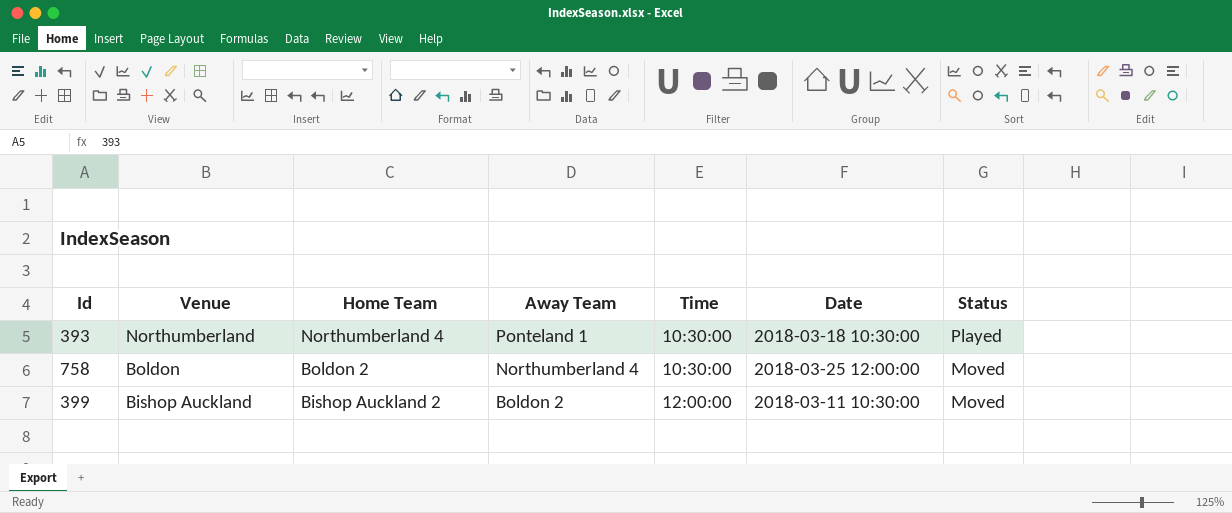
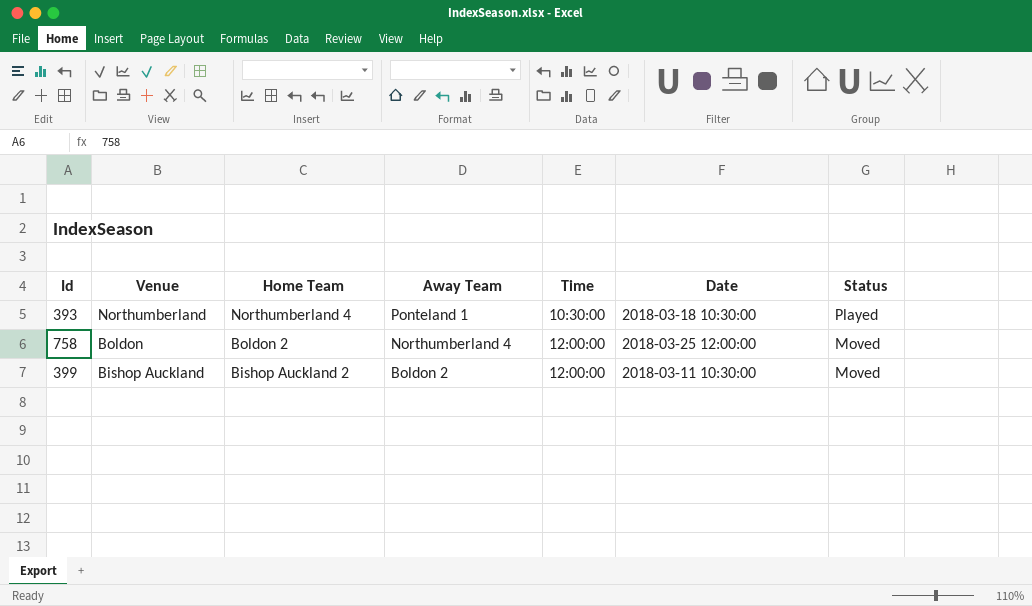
758 | Time: 10:30:00 -> 12:00:00

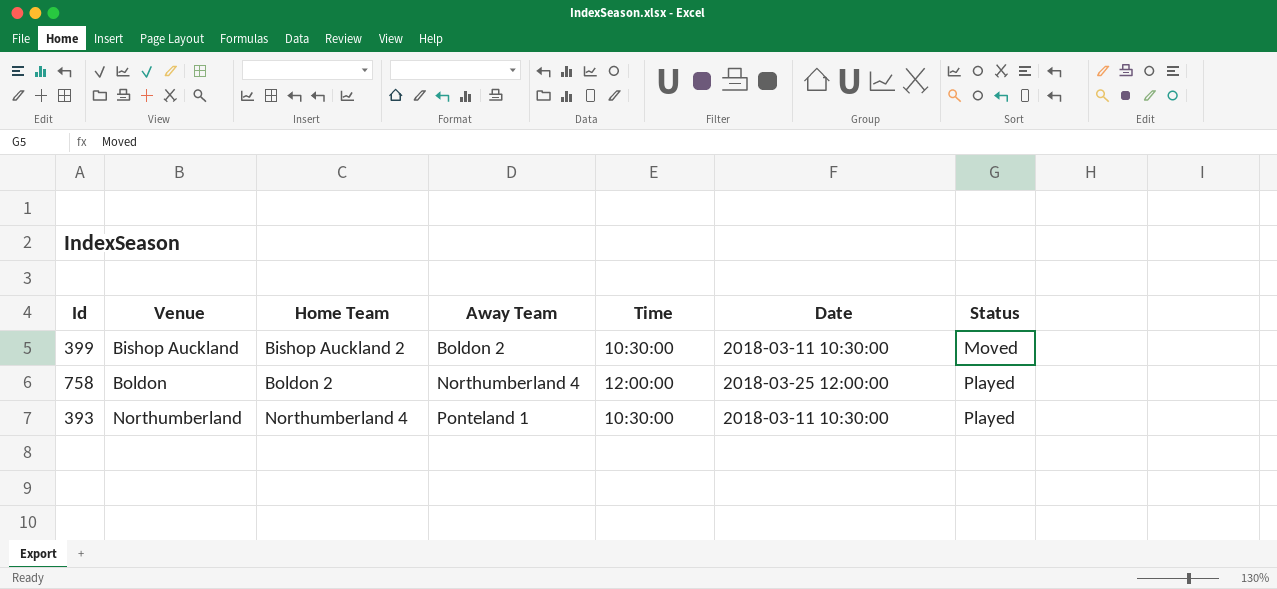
row order: Venue descending -> Venue ascending
399 | Time: 12:00:00 -> 10:30:00
758 | Status: Moved -> Played
393 | Date: 2018-03-18 10:30:00 -> 2018-03-11 10:30:00

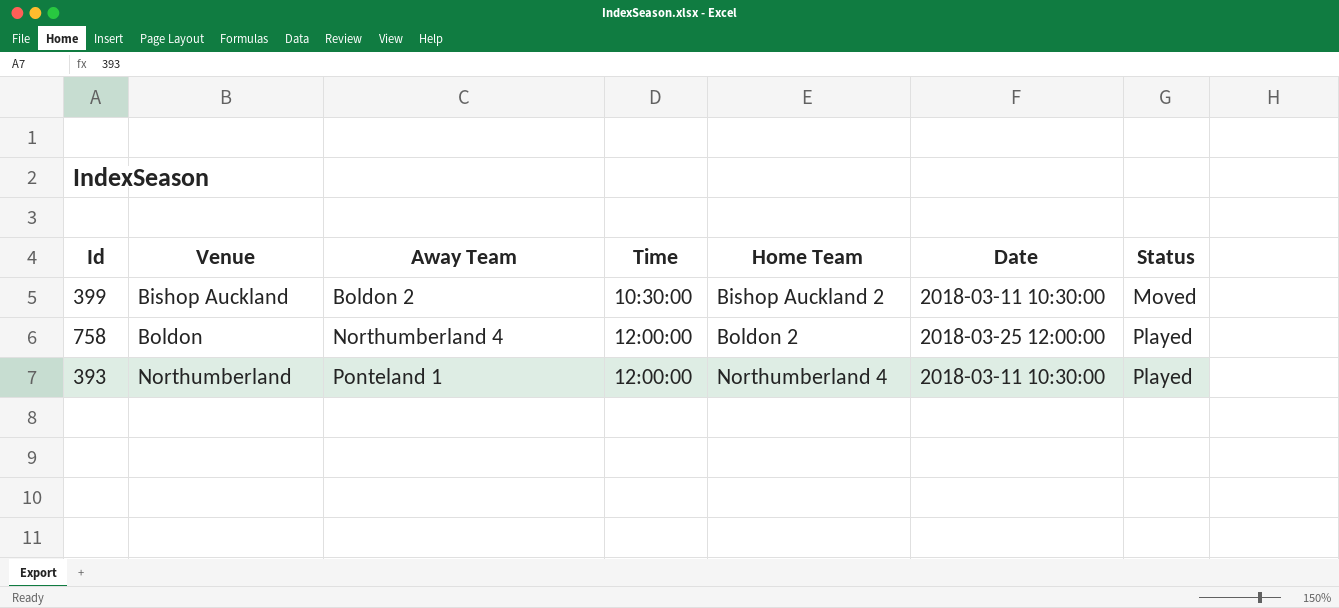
column Home Team | position: 3 -> 5
393 | Time: 10:30:00 -> 12:00:00

